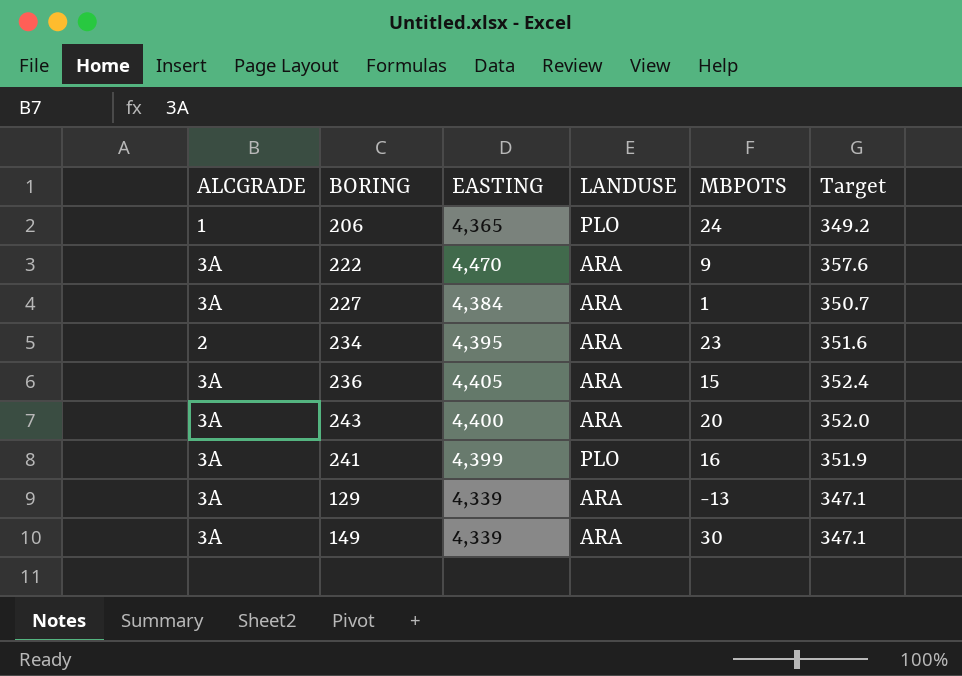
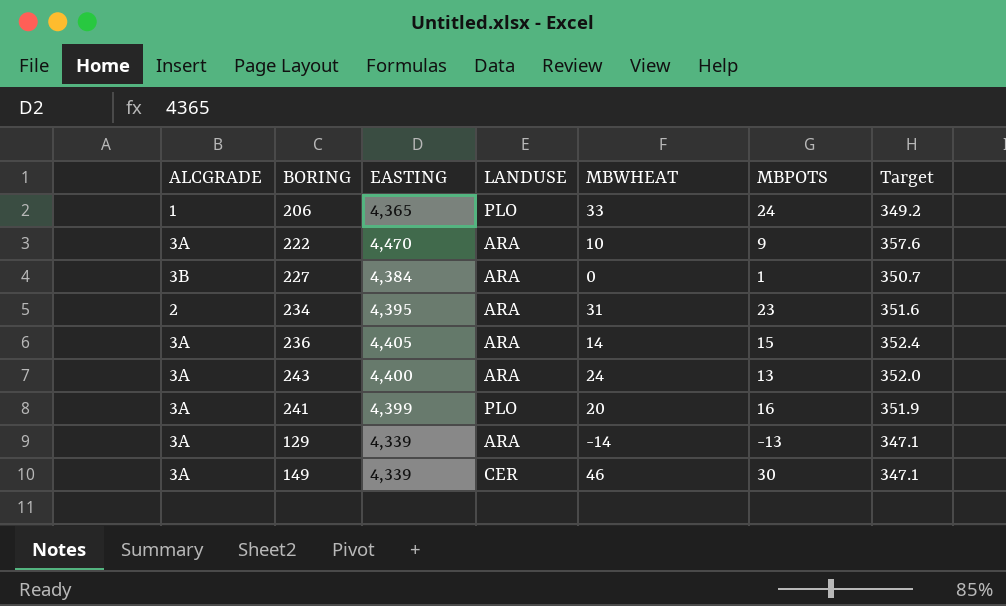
column MBWHEAT | position: none -> 5
227 | ALCGRADE: 3A -> 3B
243 | MBPOTS: 20 -> 13
149 | LANDUSE: ARA -> CER

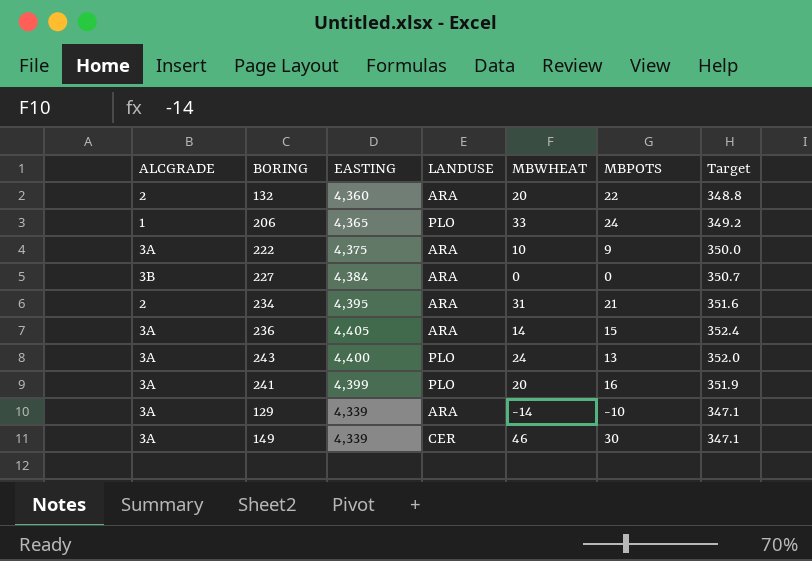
row 132: none -> 2 | 4,360 | ARA | 20 | 22 | 348.8
222 | EASTING: 4,470 -> 4,375
222 | Target: 357.6 -> 350.0
227 | MBPOTS: 1 -> 0
234 | MBPOTS: 23 -> 21
243 | LANDUSE: ARA -> PLO
129 | MBPOTS: -13 -> -10

